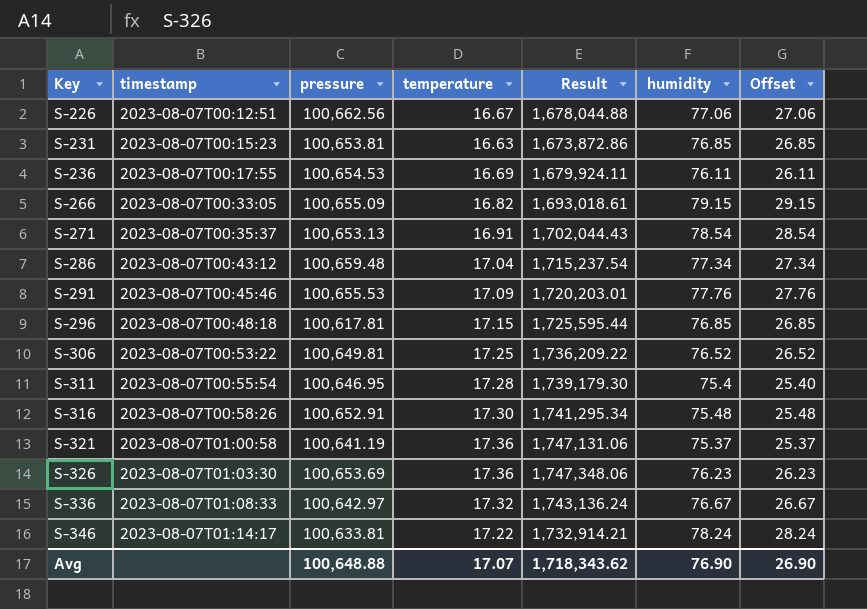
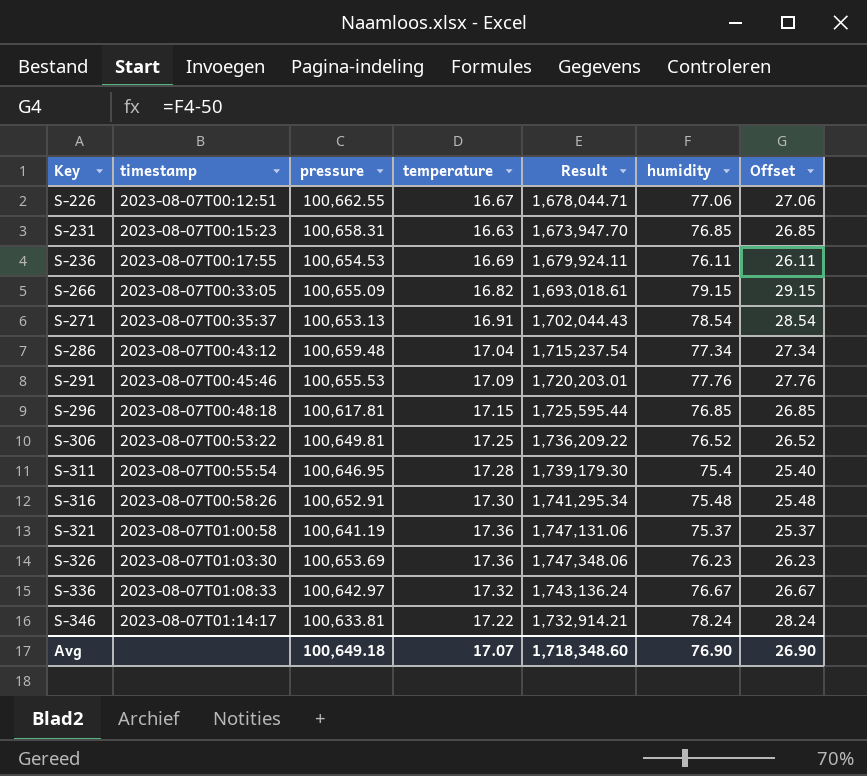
S-226 | pressure: 100,662.56 -> 100,662.55
S-226 | Result: 1,678,044.88 -> 1,678,044.71
S-231 | pressure: 100,653.81 -> 100,658.31
S-231 | Result: 1,673,872.86 -> 1,673,947.70
Avg | pressure: 100,648.88 -> 100,649.18
Avg | Result: 1,718,343.62 -> 1,718,348.60

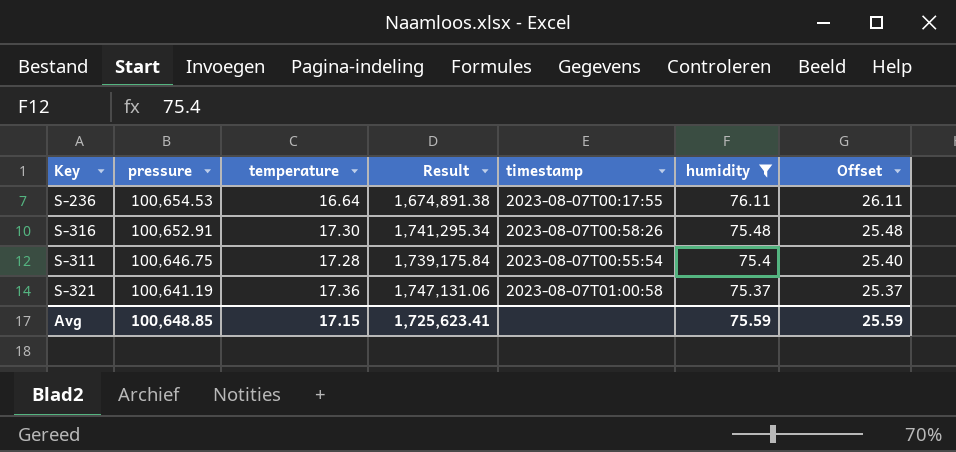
filter: none -> humidity <= 76.11
row order: Key ascending -> pressure descending
column timestamp | position: 2 -> 5
S-236 | temperature: 16.69 -> 16.64
S-236 | Result: 1,679,924.11 -> 1,674,891.38
S-311 | pressure: 100,646.95 -> 100,646.75
S-311 | Result: 1,739,179.30 -> 1,739,175.84
Avg | pressure: 100,649.18 -> 100,648.85
Avg | temperature: 17.07 -> 17.15
Avg | Result: 1,718,348.60 -> 1,725,623.41
Avg | humidity: 76.90 -> 75.59
Avg | Offset: 26.90 -> 25.59

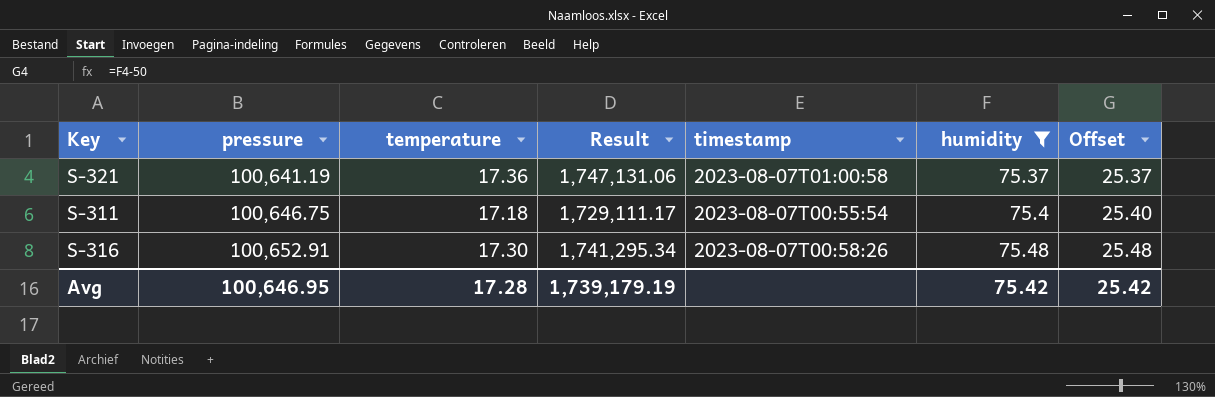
row order: pressure descending -> pressure ascending
row S-236: 100,654.53 | 16.64 | 1,674,891.38 | 2023-08-07T00:17:55 | 76.11 | 26.11 -> none
S-311 | temperature: 17.28 -> 17.18
S-311 | Result: 1,739,175.84 -> 1,729,111.17
Avg | pressure: 100,648.85 -> 100,646.95
Avg | temperature: 17.15 -> 17.28
Avg | Result: 1,725,623.41 -> 1,739,179.19
Avg | humidity: 75.59 -> 75.42
Avg | Offset: 25.59 -> 25.42

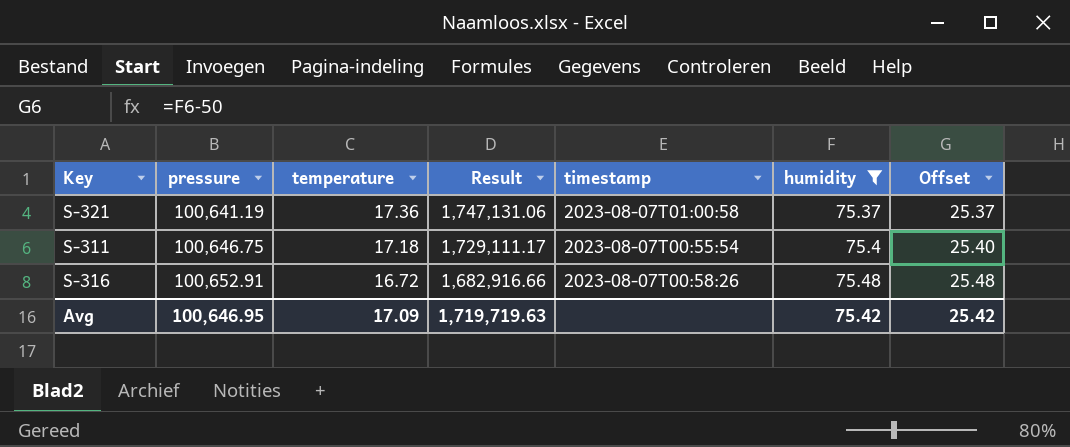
S-316 | temperature: 17.30 -> 16.72
S-316 | Result: 1,741,295.34 -> 1,682,916.66
Avg | temperature: 17.28 -> 17.09
Avg | Result: 1,739,179.19 -> 1,719,719.63

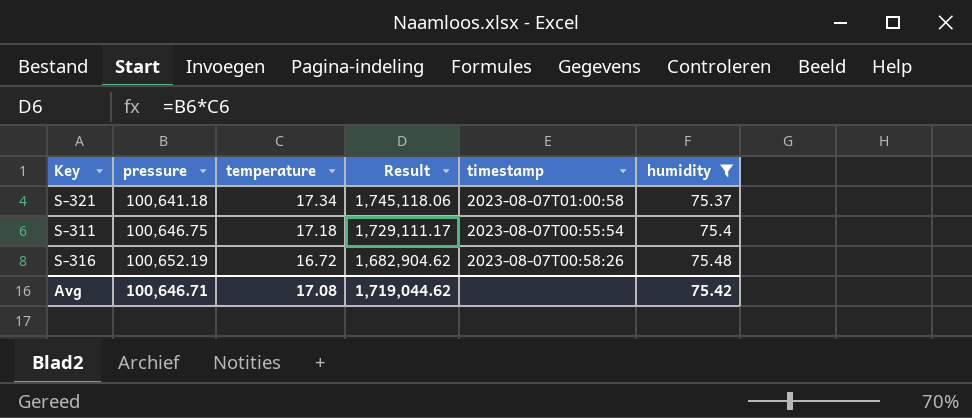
column Offset | formula: [humidity] - 50 -> none
S-321 | pressure: 100,641.19 -> 100,641.18
S-321 | temperature: 17.36 -> 17.34
S-321 | Result: 1,747,131.06 -> 1,745,118.06
S-316 | pressure: 100,652.91 -> 100,652.19
S-316 | Result: 1,682,916.66 -> 1,682,904.62
Avg | pressure: 100,646.95 -> 100,646.71
Avg | temperature: 17.09 -> 17.08
Avg | Result: 1,719,719.63 -> 1,719,044.62

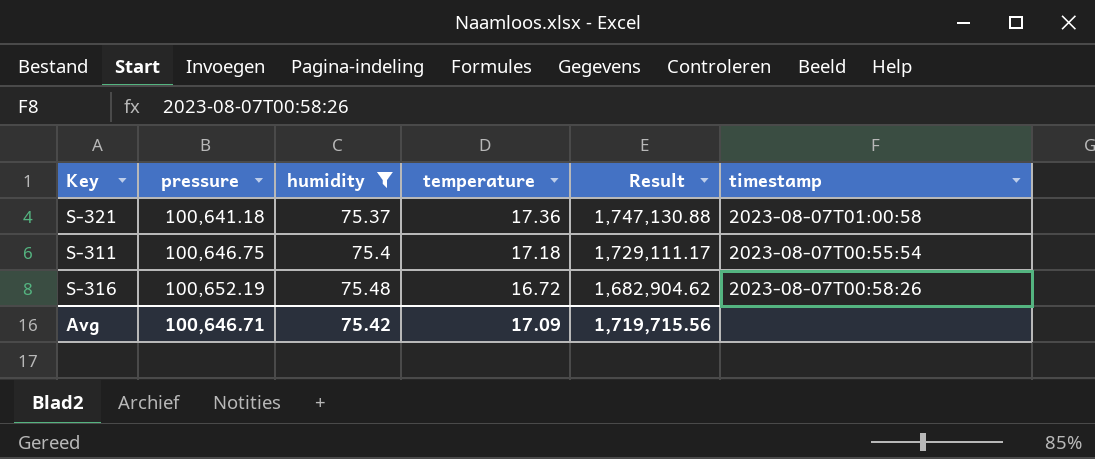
column humidity | position: 6 -> 3
S-321 | temperature: 17.34 -> 17.36
S-321 | Result: 1,745,118.06 -> 1,747,130.88
Avg | temperature: 17.08 -> 17.09
Avg | Result: 1,719,044.62 -> 1,719,715.56

